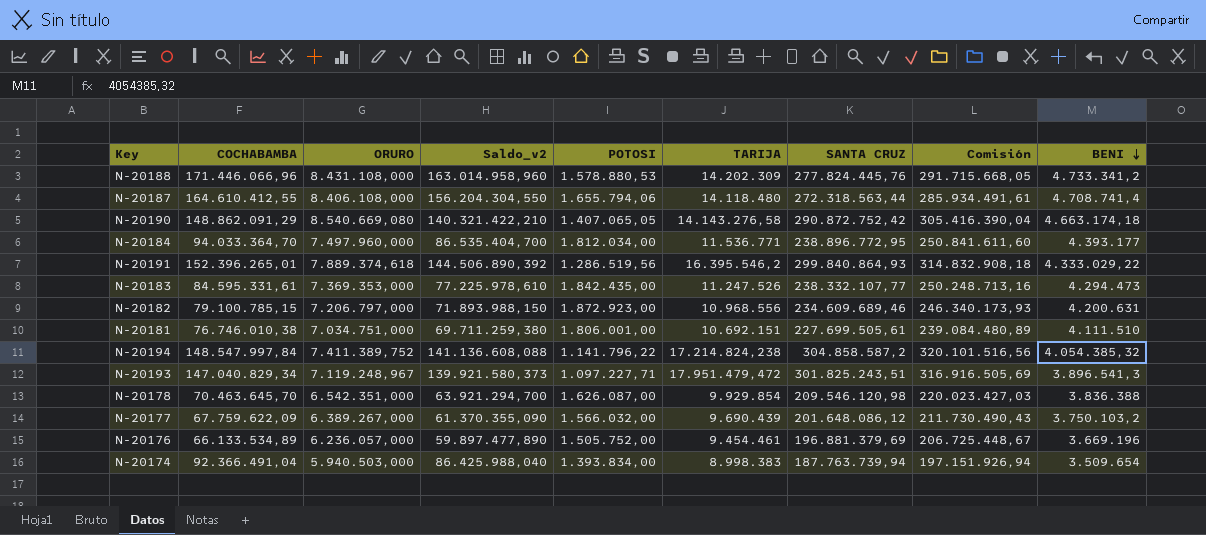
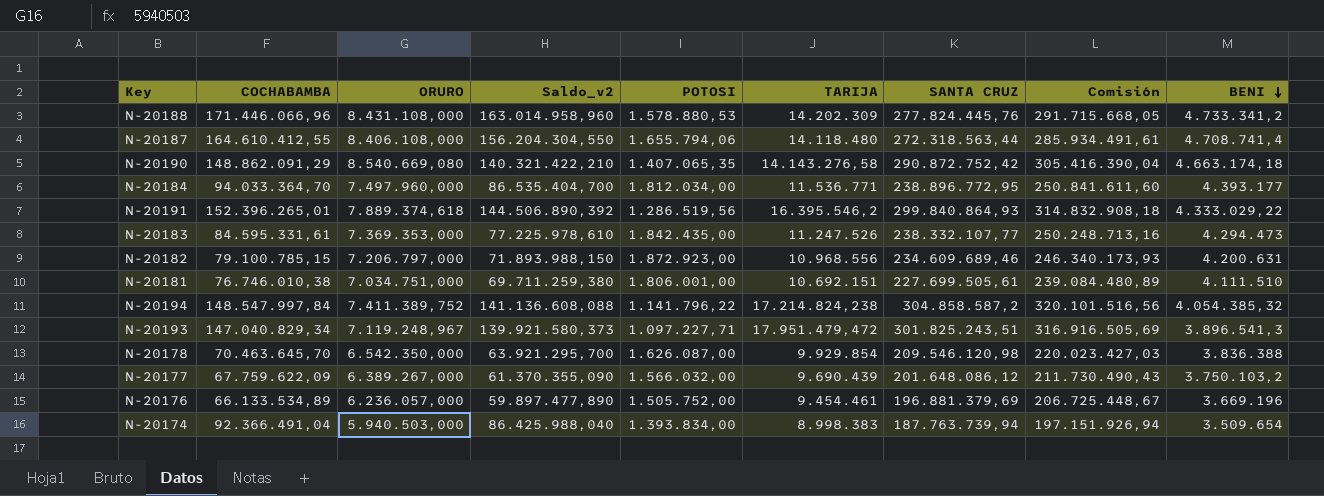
N-20190 | POTOSI: 1.407.065,05 -> 1.407.065,35
N-20178 | ORURO: 6.542.351,000 -> 6.542.350,000
N-20178 | Saldo_v2: 63.921.294,700 -> 63.921.295,700

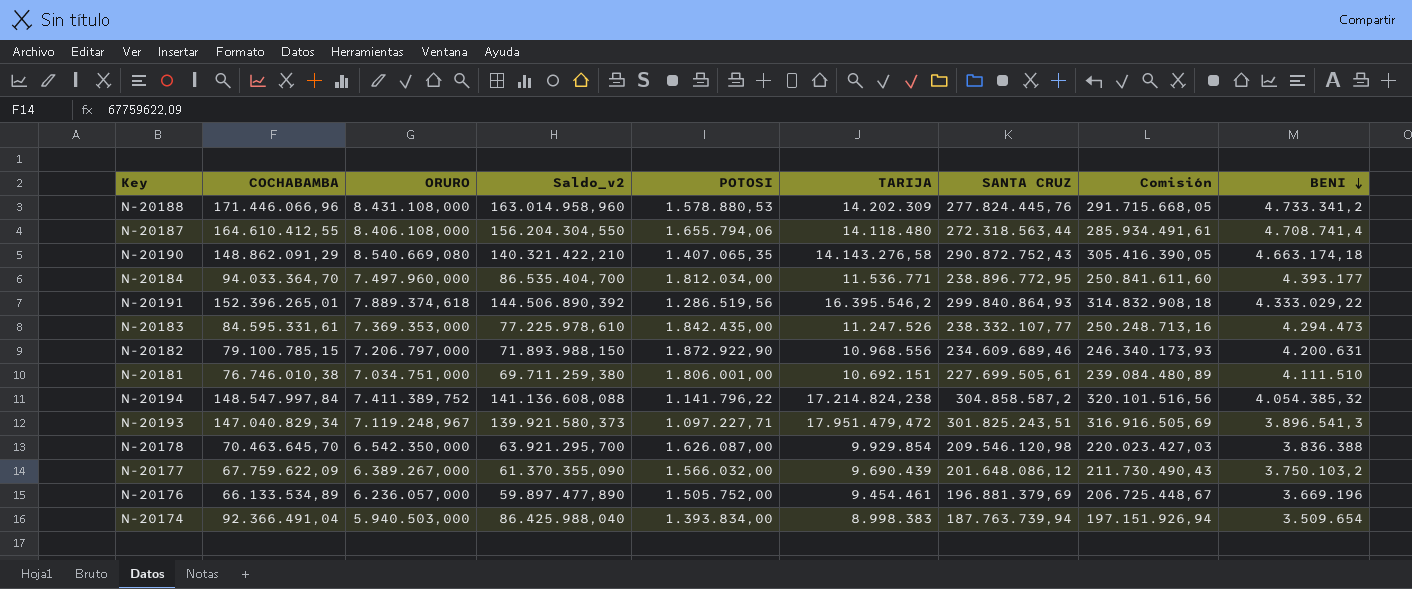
N-20190 | SANTA CRUZ: 290.872.752,42 -> 290.872.752,43
N-20190 | Comisión: 305.416.390,04 -> 305.416.390,05
N-20182 | POTOSI: 1.872.923,00 -> 1.872.922,90

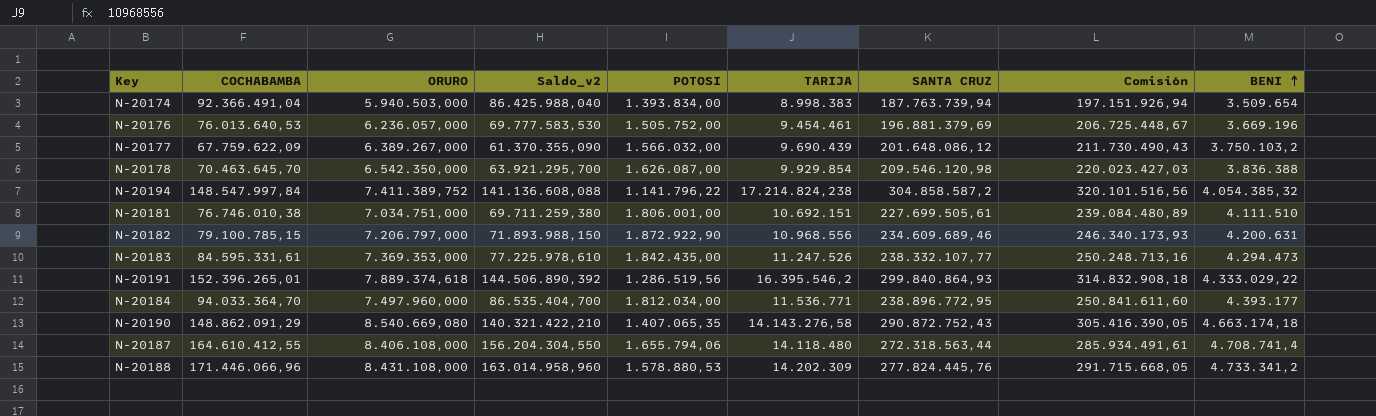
row order: BENI descending -> BENI ascending
row N-20193: 147.040.829,34 | 7.119.248,967 | 139.921.580,373 | 1.097.227,71 | 17.951.479,472 | 301.825.243,51 | 316.916.505,69 | 3.896.541,3 -> none
N-20176 | COCHABAMBA: 66.133.534,89 -> 76.013.640,53
N-20176 | Saldo_v2: 59.897.477,890 -> 69.777.583,530

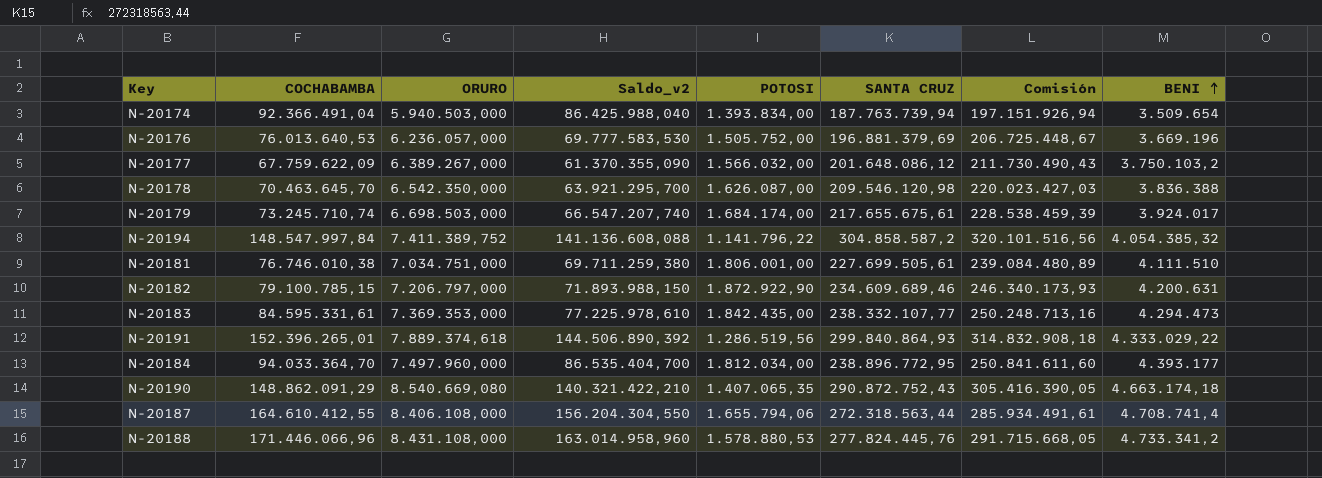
column TARIJA | position: 6 -> none
row N-20179: none -> 73.245.710,74 | 6.698.503,000 | 66.547.207,740 | 1.684.174,00 | 217.655.675,61 | 228.538.459,39 | 3.924.017

